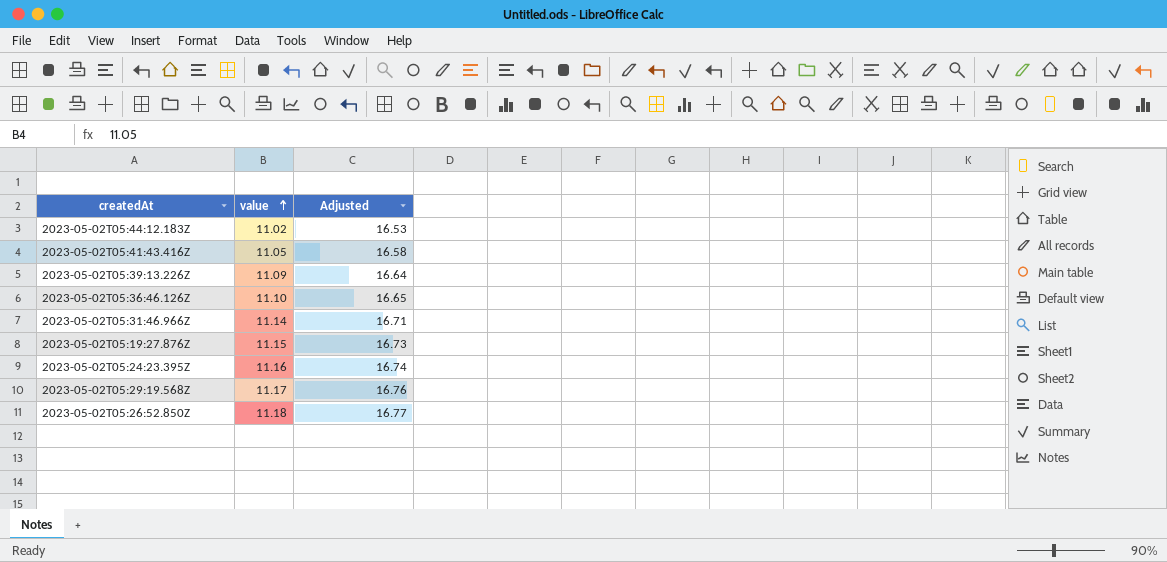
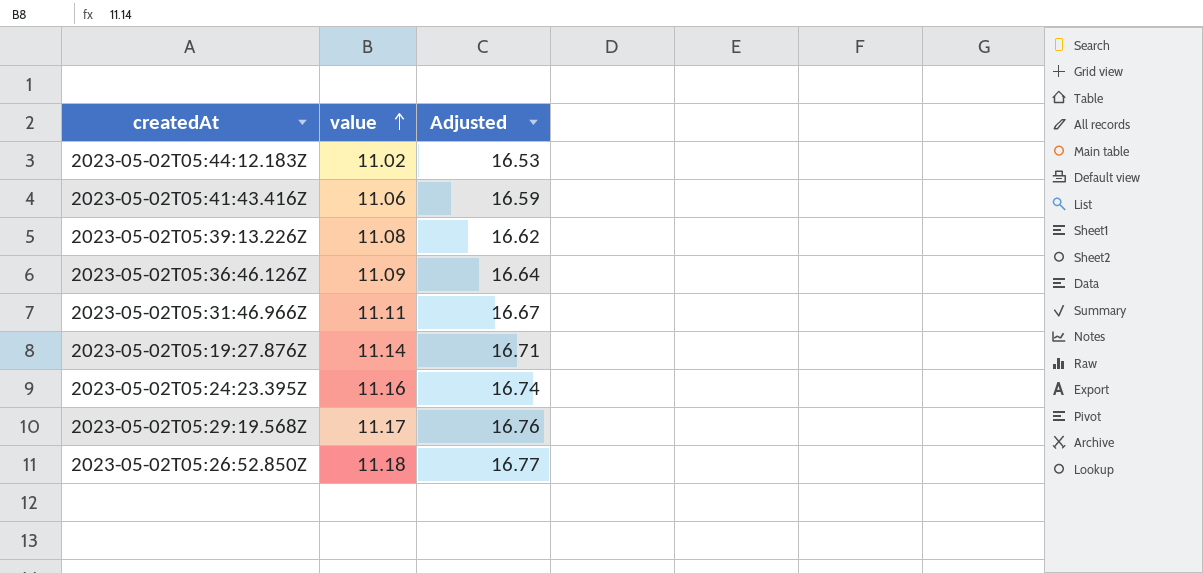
2023-05-02T05:41:43.416Z | value: 11.05 -> 11.06
2023-05-02T05:41:43.416Z | Adjusted: 16.58 -> 16.59
2023-05-02T05:39:13.226Z | value: 11.09 -> 11.08
2023-05-02T05:39:13.226Z | Adjusted: 16.64 -> 16.62
2023-05-02T05:36:46.126Z | value: 11.10 -> 11.09
2023-05-02T05:36:46.126Z | Adjusted: 16.65 -> 16.64
2023-05-02T05:31:46.966Z | value: 11.14 -> 11.11
2023-05-02T05:31:46.966Z | Adjusted: 16.71 -> 16.67
2023-05-02T05:19:27.876Z | value: 11.15 -> 11.14
2023-05-02T05:19:27.876Z | Adjusted: 16.73 -> 16.71

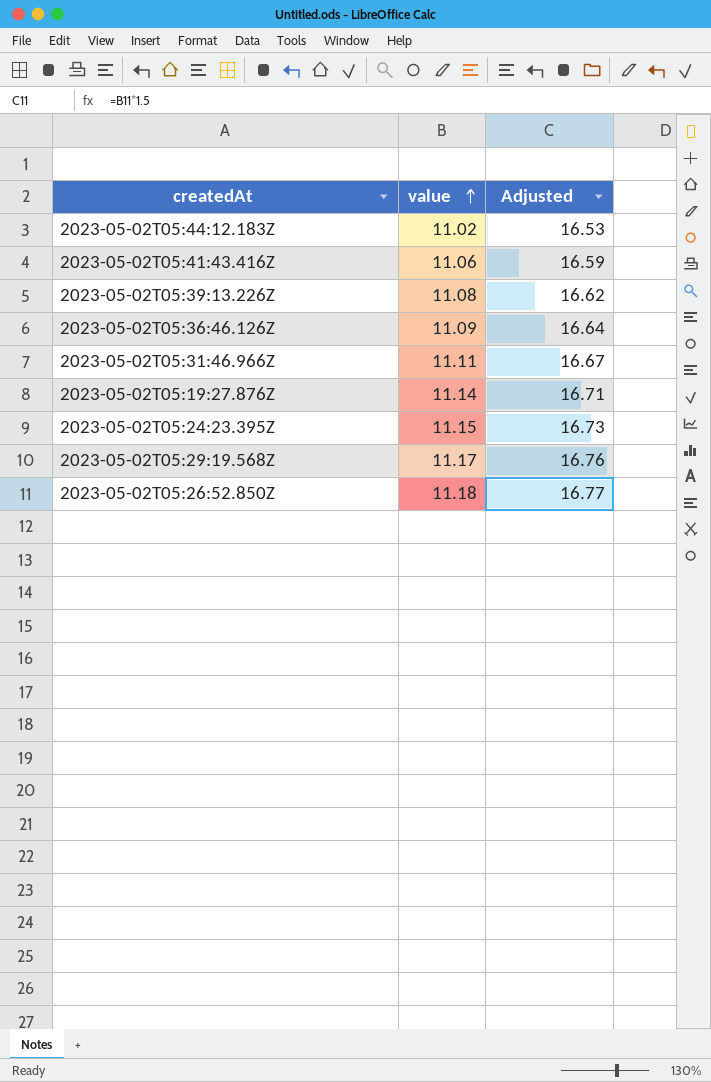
2023-05-02T05:24:23.395Z | value: 11.16 -> 11.15
2023-05-02T05:24:23.395Z | Adjusted: 16.74 -> 16.73

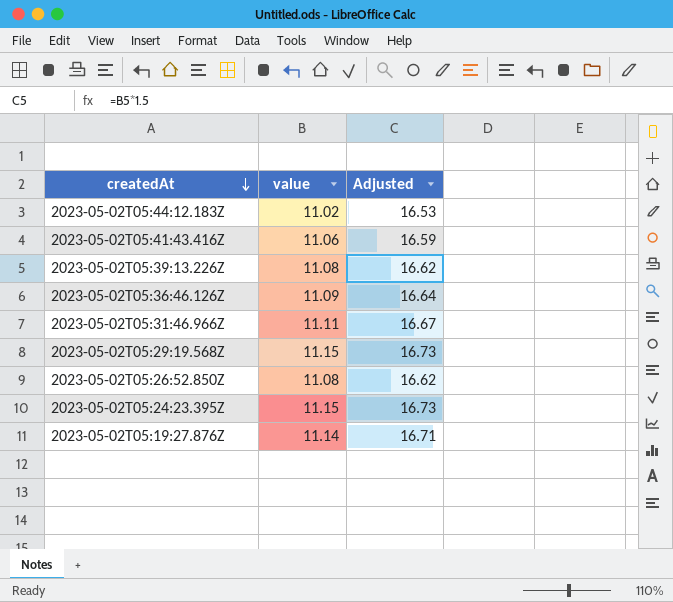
row order: value ascending -> createdAt descending
2023-05-02T05:29:19.568Z | value: 11.17 -> 11.15
2023-05-02T05:29:19.568Z | Adjusted: 16.76 -> 16.73
2023-05-02T05:26:52.850Z | value: 11.18 -> 11.08
2023-05-02T05:26:52.850Z | Adjusted: 16.77 -> 16.62

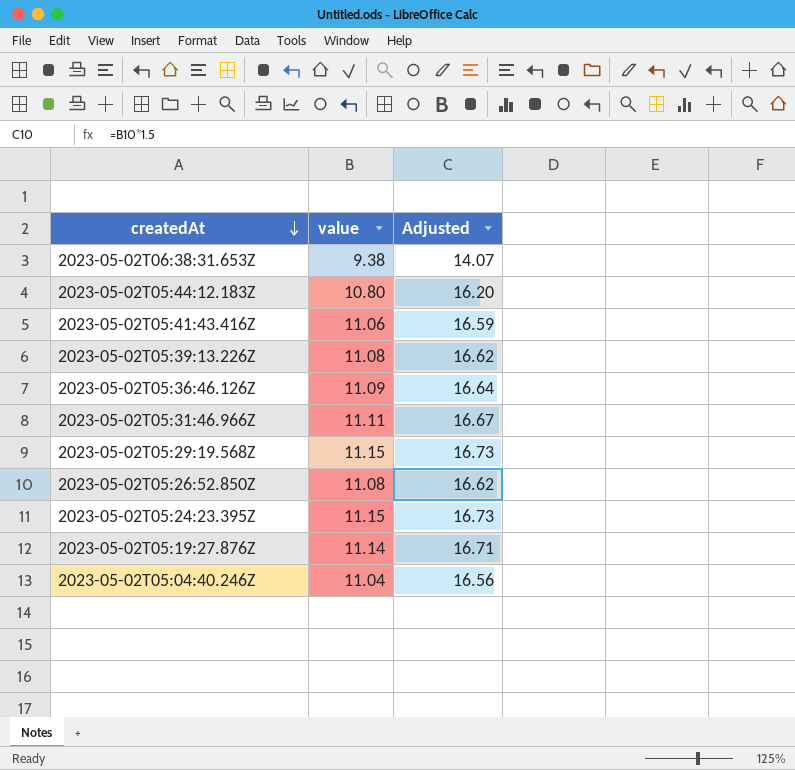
row 2023-05-02T06:38:31.653Z: none -> 9.38 | 14.07
2023-05-02T05:44:12.183Z | value: 11.02 -> 10.80
2023-05-02T05:44:12.183Z | Adjusted: 16.53 -> 16.20
row 2023-05-02T05:04:40.246Z: none -> 11.04 | 16.56

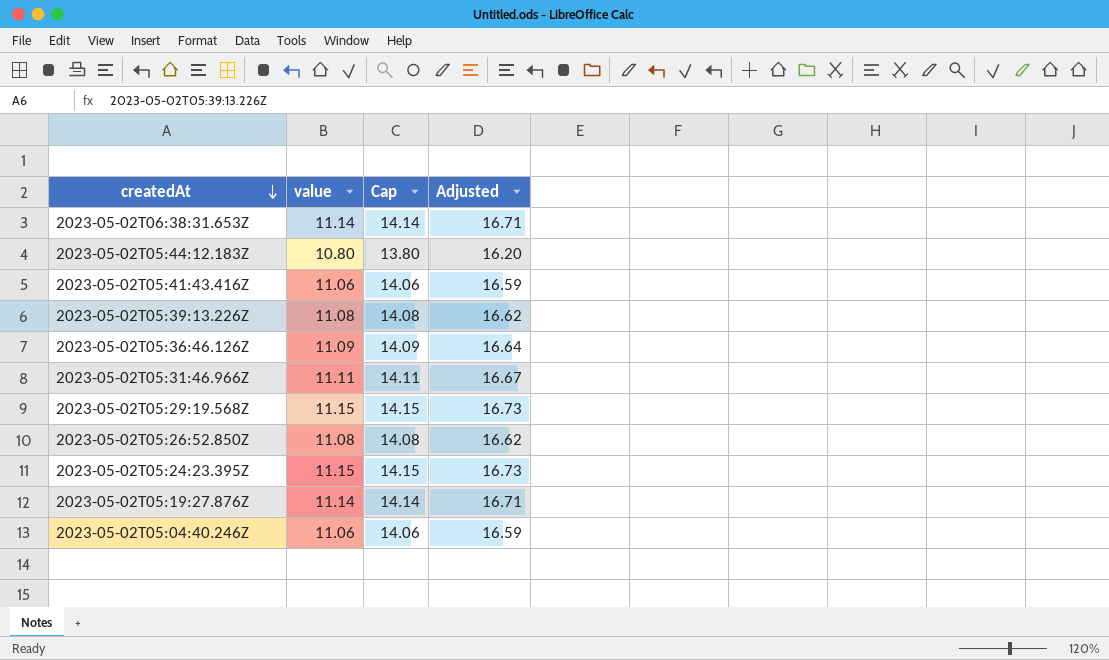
column Cap | formula: none -> [value] + 3
2023-05-02T06:38:31.653Z | value: 9.38 -> 11.14
2023-05-02T06:38:31.653Z | Adjusted: 14.07 -> 16.71
2023-05-02T05:04:40.246Z | value: 11.04 -> 11.06
2023-05-02T05:04:40.246Z | Adjusted: 16.56 -> 16.59

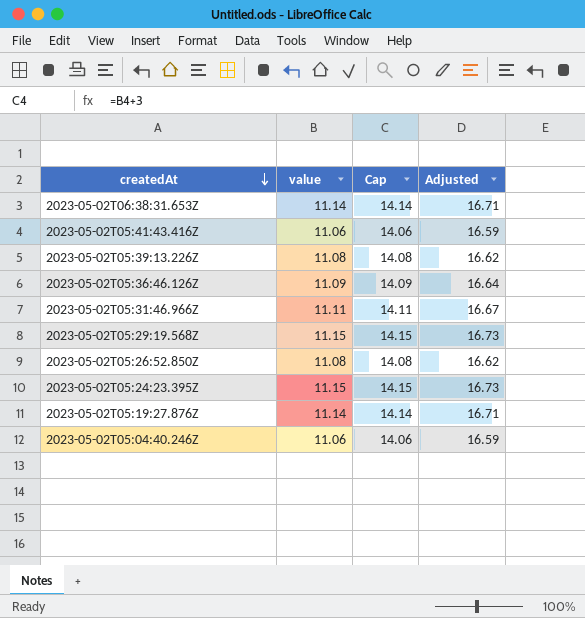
row 2023-05-02T05:44:12.183Z: 10.80 | 13.80 | 16.20 -> none

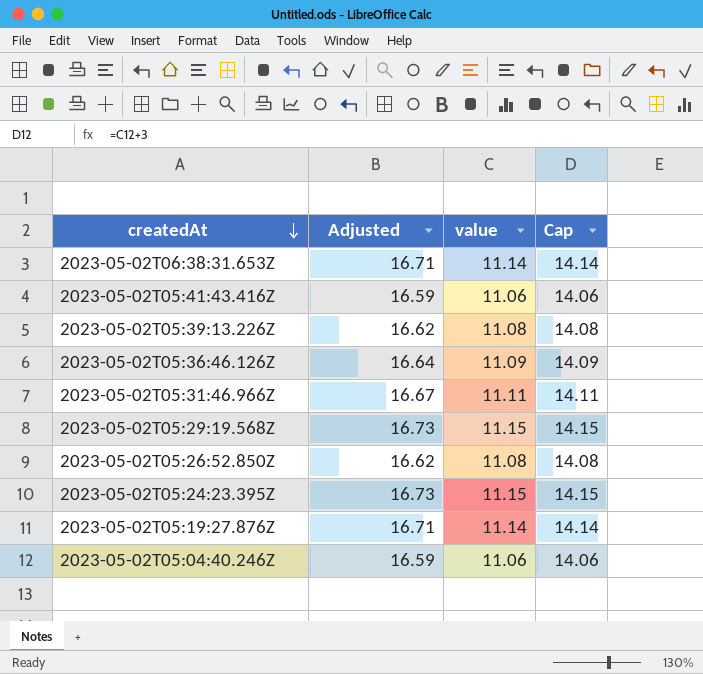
column Adjusted | position: 4 -> 2

